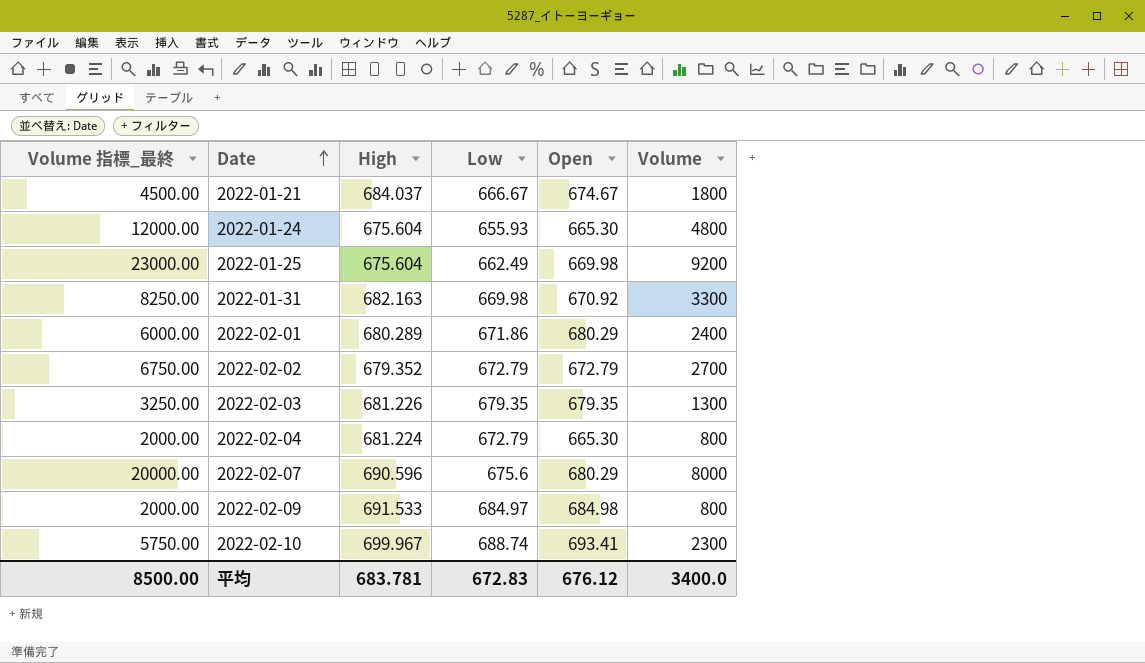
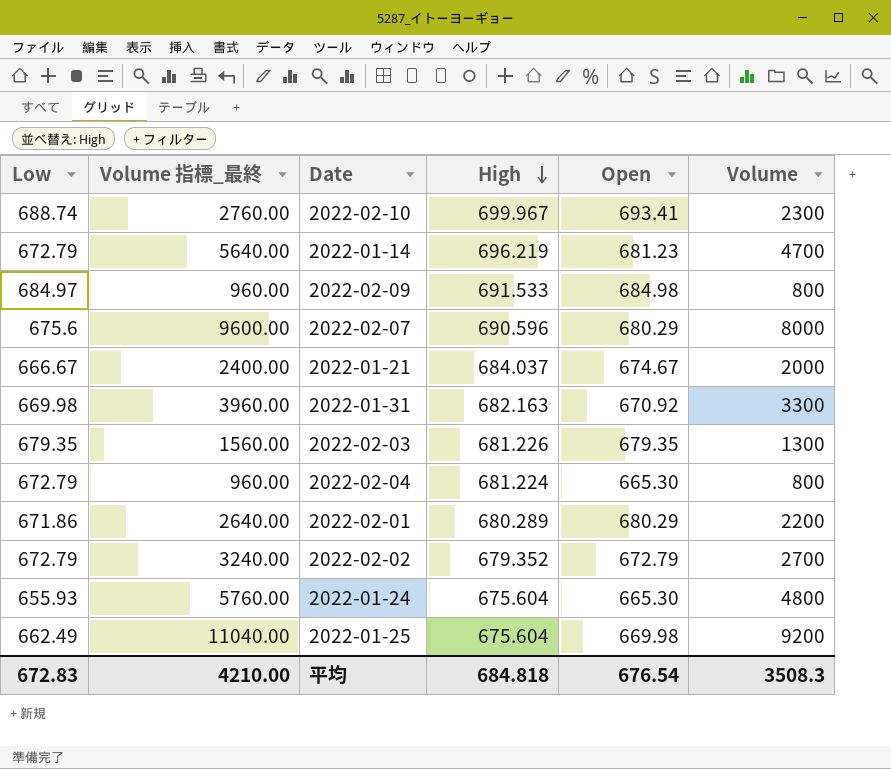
row order: Date ascending -> High descending
column Low | position: 4 -> 1
column Volume 指標_最終 | formula: [Volume] * 2.5 -> [Volume] * 1.2
row 2022-01-14: none -> 672.79 | 5640.00 | 696.219 | 681.23 | 4700
2022-01-21 | Volume: 1800 -> 2000
2022-02-01 | Volume: 2400 -> 2200
平均 | Volume 指標_最終: 8500.00 -> 4210.00
平均 | High: 683.781 -> 684.818
平均 | Open: 676.12 -> 676.54
平均 | Volume: 3400.0 -> 3508.3

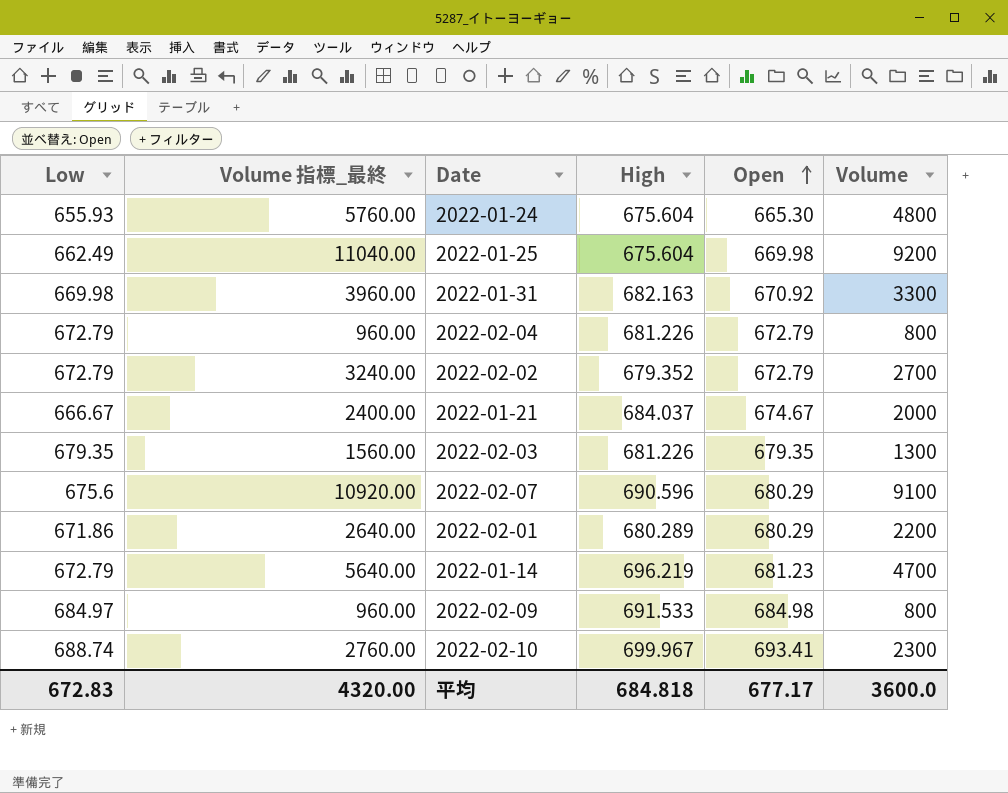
row order: High descending -> Open ascending
2022-02-04 | High: 681.224 -> 681.226
2022-02-04 | Open: 665.30 -> 672.79
2022-02-07 | Volume 指標_最終: 9600.00 -> 10920.00
2022-02-07 | Volume: 8000 -> 9100
平均 | Volume 指標_最終: 4210.00 -> 4320.00
平均 | Open: 676.54 -> 677.17
平均 | Volume: 3508.3 -> 3600.0

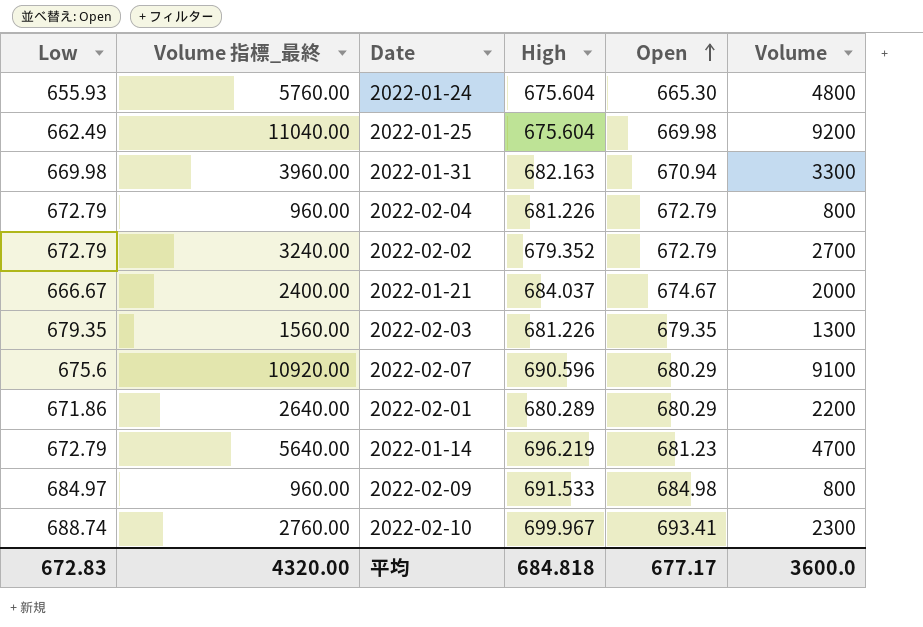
2022-01-31 | Open: 670.92 -> 670.94

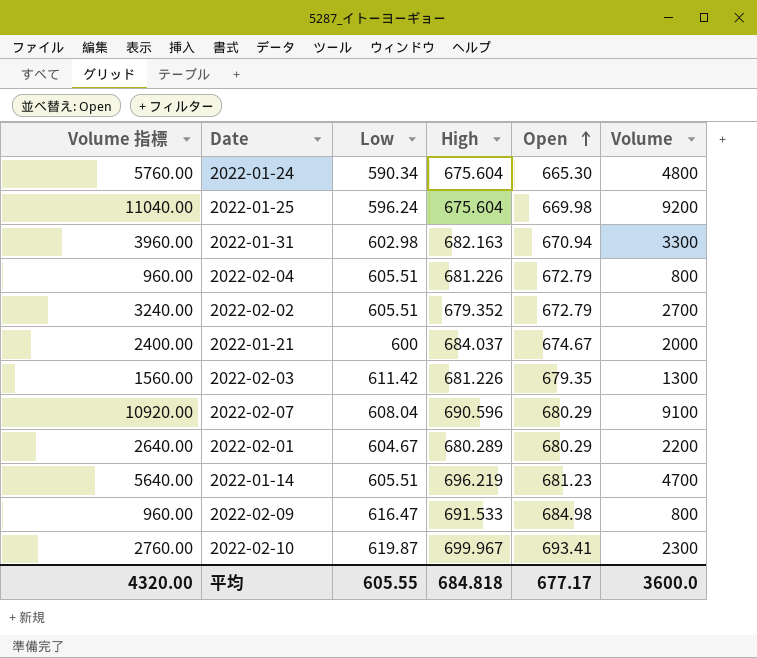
column name: Volume 指標_最終 -> Volume 指標
column Low | position: 1 -> 3
2022-01-24 | Low: 655.93 -> 590.34
2022-01-25 | Low: 662.49 -> 596.24
2022-01-31 | Low: 669.98 -> 602.98
2022-02-04 | Low: 672.79 -> 605.51
2022-02-02 | Low: 672.79 -> 605.51
2022-01-21 | Low: 666.67 -> 600
2022-02-03 | Low: 679.35 -> 611.42
2022-02-07 | Low: 675.6 -> 608.04
2022-02-01 | Low: 671.86 -> 604.67
2022-01-14 | Low: 672.79 -> 605.51
2022-02-09 | Low: 684.97 -> 616.47
2022-02-10 | Low: 688.74 -> 619.87
平均 | Low: 672.83 -> 605.55

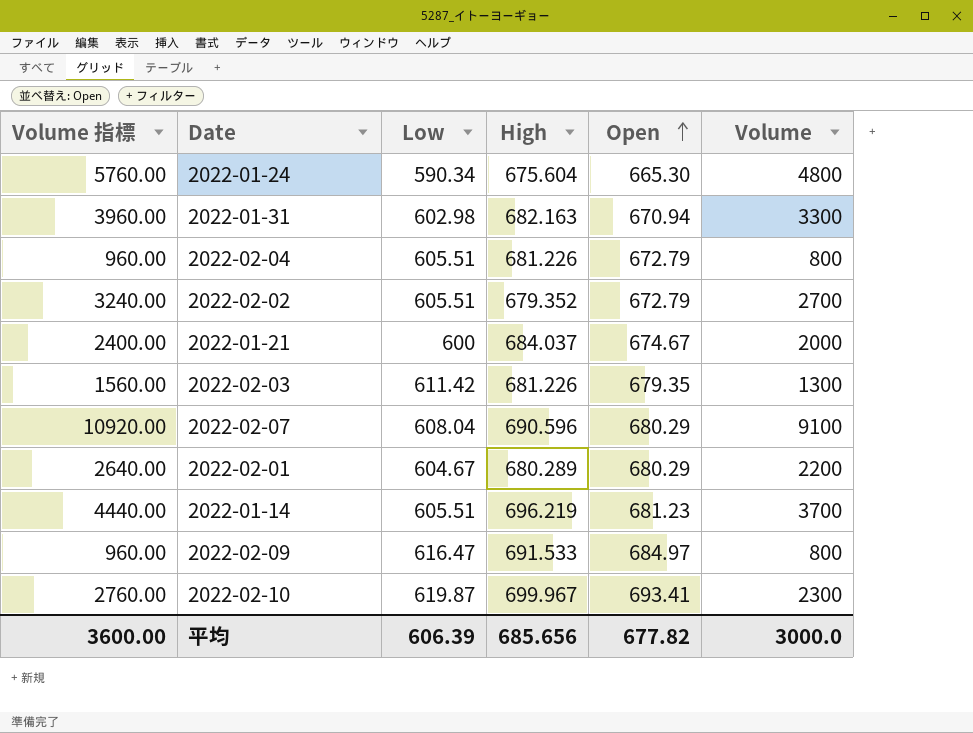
row 2022-01-25: 11040.00 | 596.24 | 675.604 | 669.98 | 9200 -> none
2022-01-14 | Volume 指標: 5640.00 -> 4440.00
2022-01-14 | Volume: 4700 -> 3700
2022-02-09 | Open: 684.98 -> 684.97
平均 | Volume 指標: 4320.00 -> 3600.00
平均 | Low: 605.55 -> 606.39
平均 | High: 684.818 -> 685.656
平均 | Open: 677.17 -> 677.82
平均 | Volume: 3600.0 -> 3000.0

